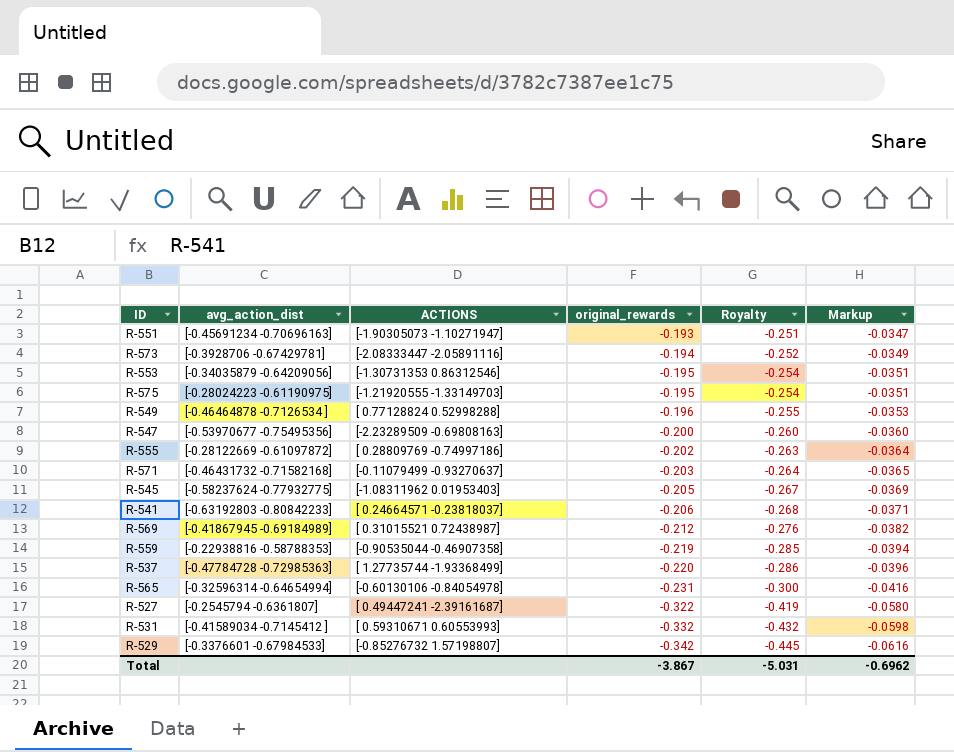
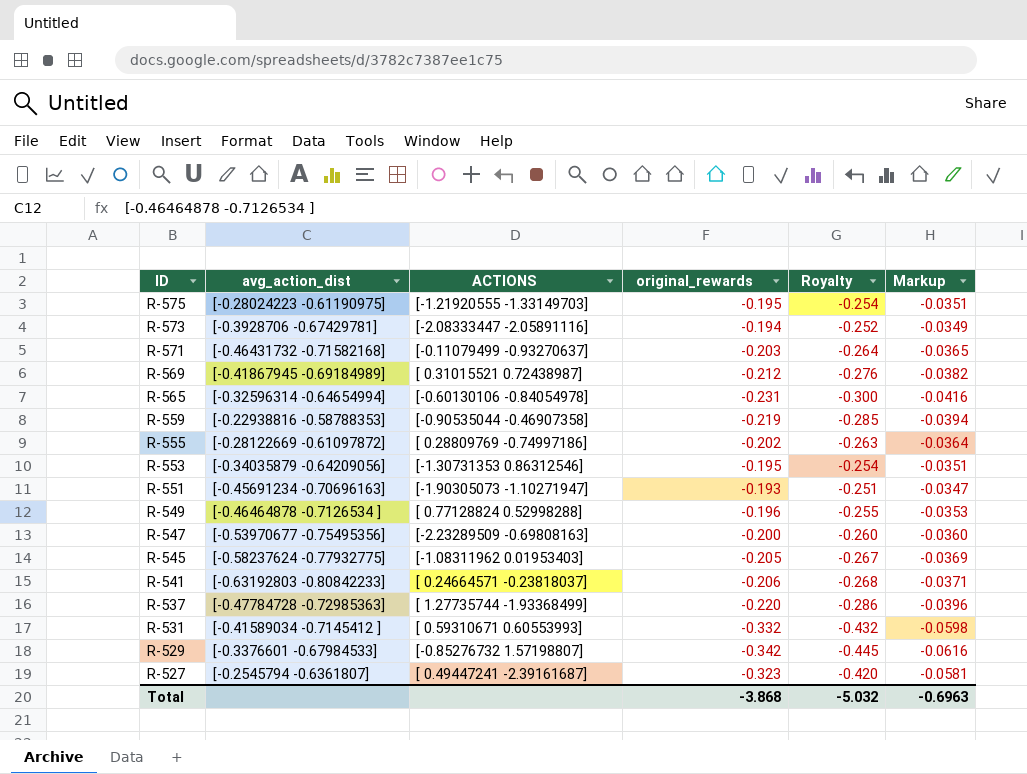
row order: original_rewards descending -> ID descending
R-527 | original_rewards: -0.322 -> -0.323
R-527 | Royalty: -0.419 -> -0.420
R-527 | Markup: -0.0580 -> -0.0581
Total | original_rewards: -3.867 -> -3.868
Total | Royalty: -5.031 -> -5.032
Total | Markup: -0.6962 -> -0.6963

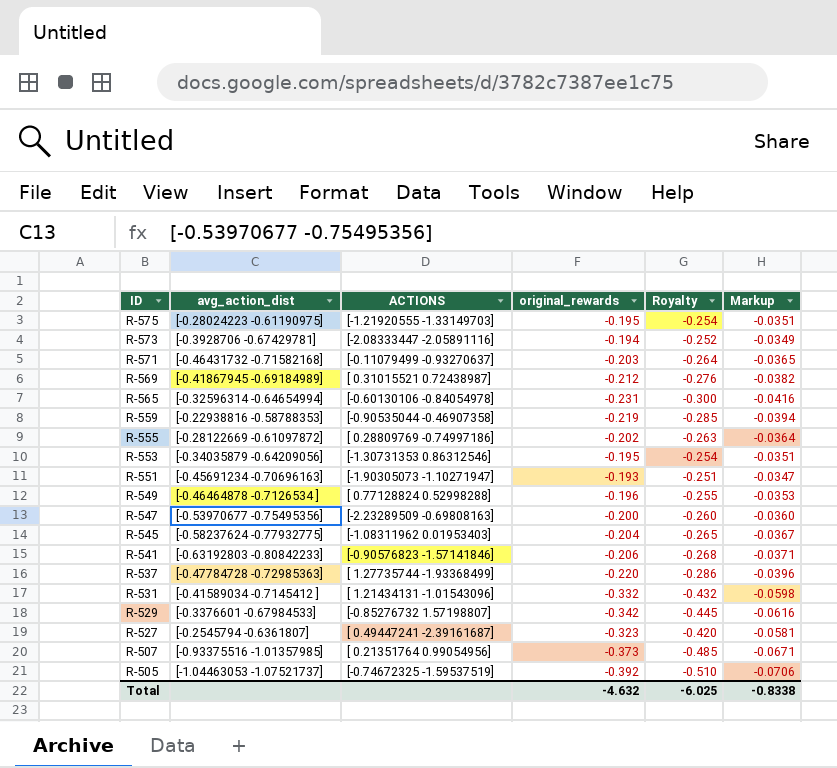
R-545 | original_rewards: -0.205 -> -0.204
R-545 | Royalty: -0.267 -> -0.265
R-545 | Markup: -0.0369 -> -0.0367
R-541 | ACTIONS: [ 0.24664571 -0.23818037] -> [-0.90576823 -1.57141846]
R-531 | ACTIONS: [ 0.59310671 0.60553993] -> [ 1.21434131 -1.01543096]
row R-507: none -> [-0.93375516 -1.01357985] | [ 0.21351764 0.99054956] | -0.373 | -0.485 | -0.0671
row R-505: none -> [-1.04463053 -1.07521737] | [-0.74672325 -1.59537519] | -0.392 | -0.510 | -0.0706
Total | original_rewards: -3.868 -> -4.632
Total | Royalty: -5.032 -> -6.025
Total | Markup: -0.6963 -> -0.8338

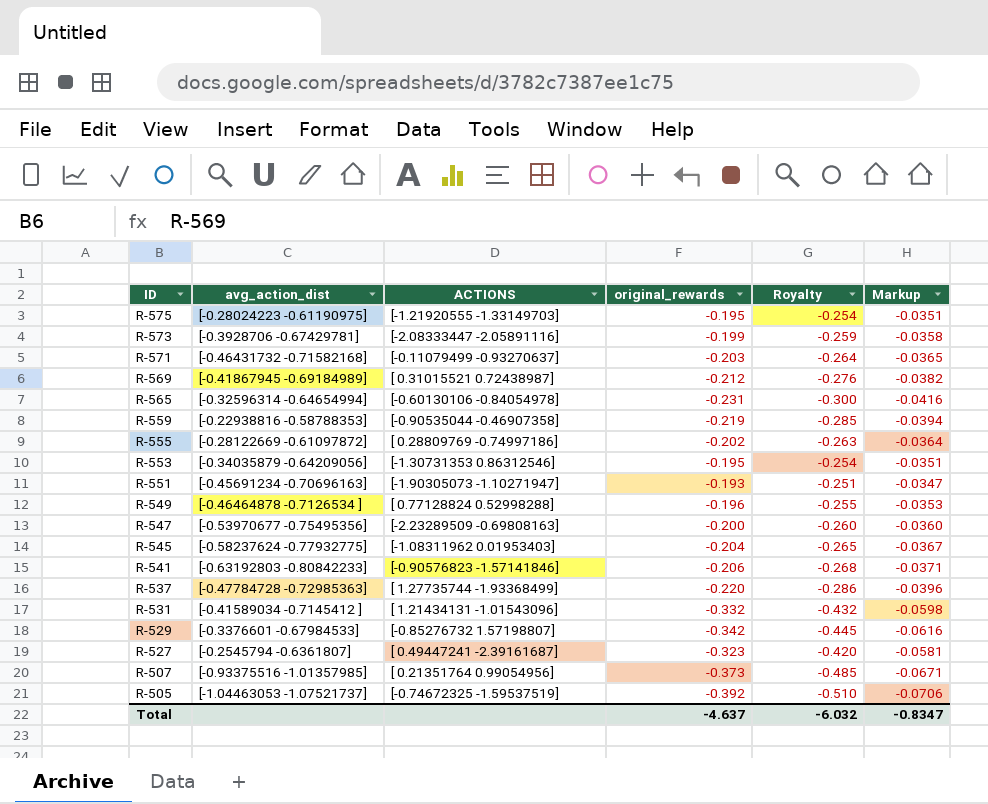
R-573 | original_rewards: -0.194 -> -0.199
R-573 | Royalty: -0.252 -> -0.259
R-573 | Markup: -0.0349 -> -0.0358
Total | original_rewards: -4.632 -> -4.637
Total | Royalty: -6.025 -> -6.032
Total | Markup: -0.8338 -> -0.8347

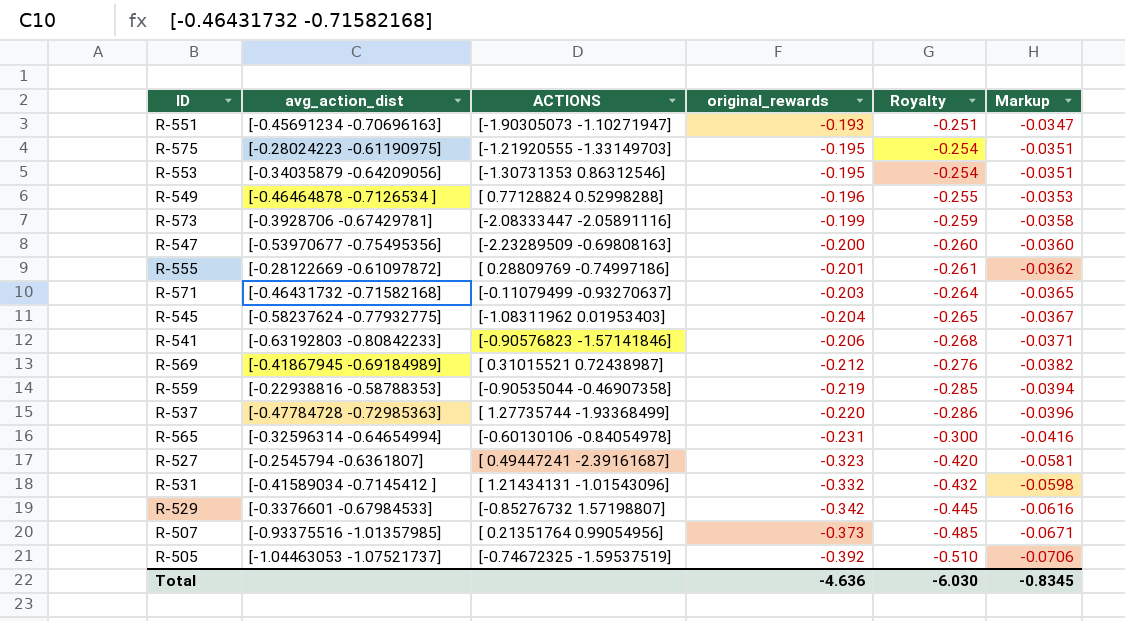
row order: ID descending -> original_rewards descending
R-555 | original_rewards: -0.202 -> -0.201
R-555 | Royalty: -0.263 -> -0.261
R-555 | Markup: -0.0364 -> -0.0362
Total | original_rewards: -4.637 -> -4.636
Total | Royalty: -6.032 -> -6.030
Total | Markup: -0.8347 -> -0.8345

